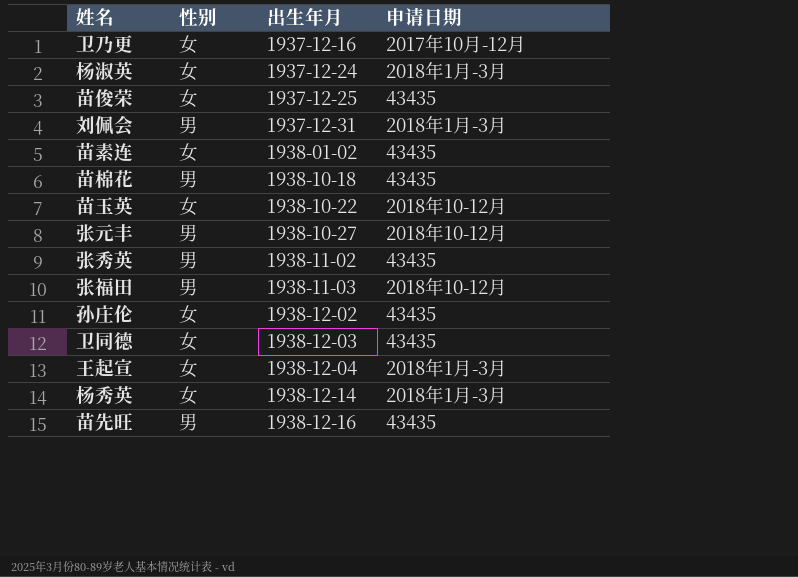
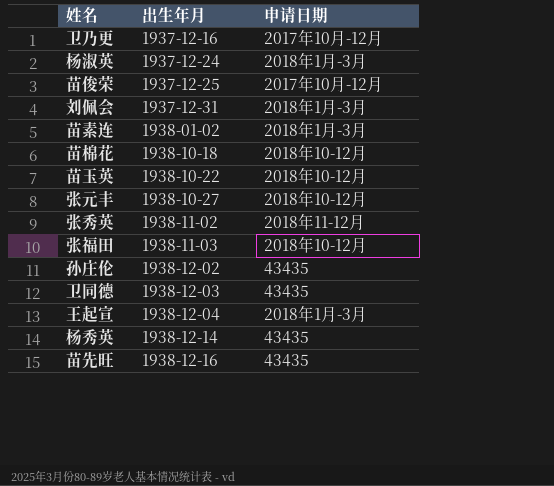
column 性别 | position: 2 -> none
苗俊荣 | 申请日期: 43435 -> 2017年10月-12月
苗素连 | 申请日期: 43435 -> 2018年1月-3月
苗棉花 | 申请日期: 43435 -> 2018年10-12月
张秀英 | 申请日期: 43435 -> 2018年11-12月
杨秀英 | 申请日期: 2018年1月-3月 -> 43435

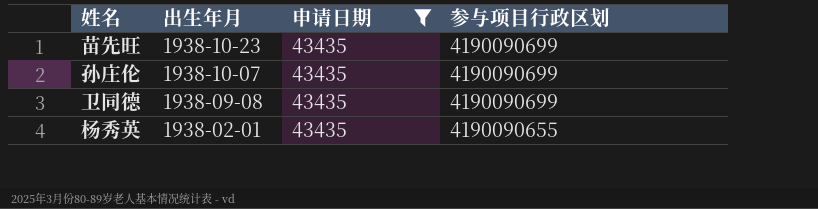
filter: none -> 申请日期 = 43435
row order: 出生年月 ascending -> 出生年月 descending
column 参与项目行政区划 | position: none -> 4
苗先旺 | 出生年月: 1938-12-16 -> 1938-10-23
孙庄伦 | 出生年月: 1938-12-02 -> 1938-10-07
卫同德 | 出生年月: 1938-12-03 -> 1938-09-08
杨秀英 | 出生年月: 1938-12-14 -> 1938-02-01

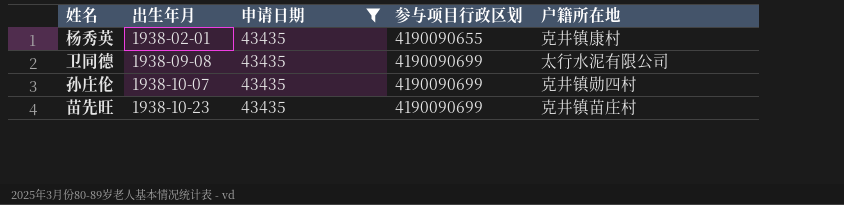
row order: 出生年月 descending -> 出生年月 ascending
column 户籍所在地 | position: none -> 5

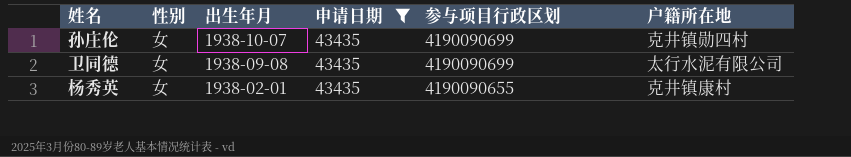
row order: 出生年月 ascending -> 出生年月 descending
column 性别 | position: none -> 2
row 苗先旺: 1938-10-23 | 43435 | 4190090699 | 克井镇苗庄村 -> none

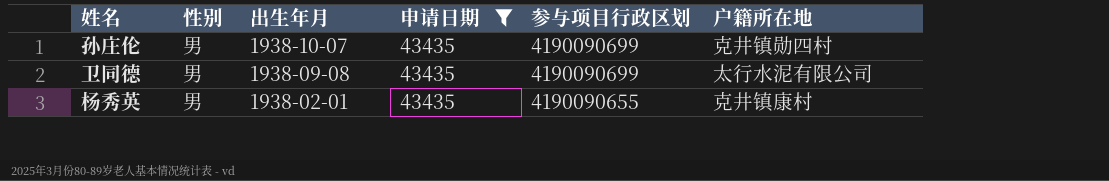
孙庄伦 | 性别: 女 -> 男
卫同德 | 性别: 女 -> 男
杨秀英 | 性别: 女 -> 男

